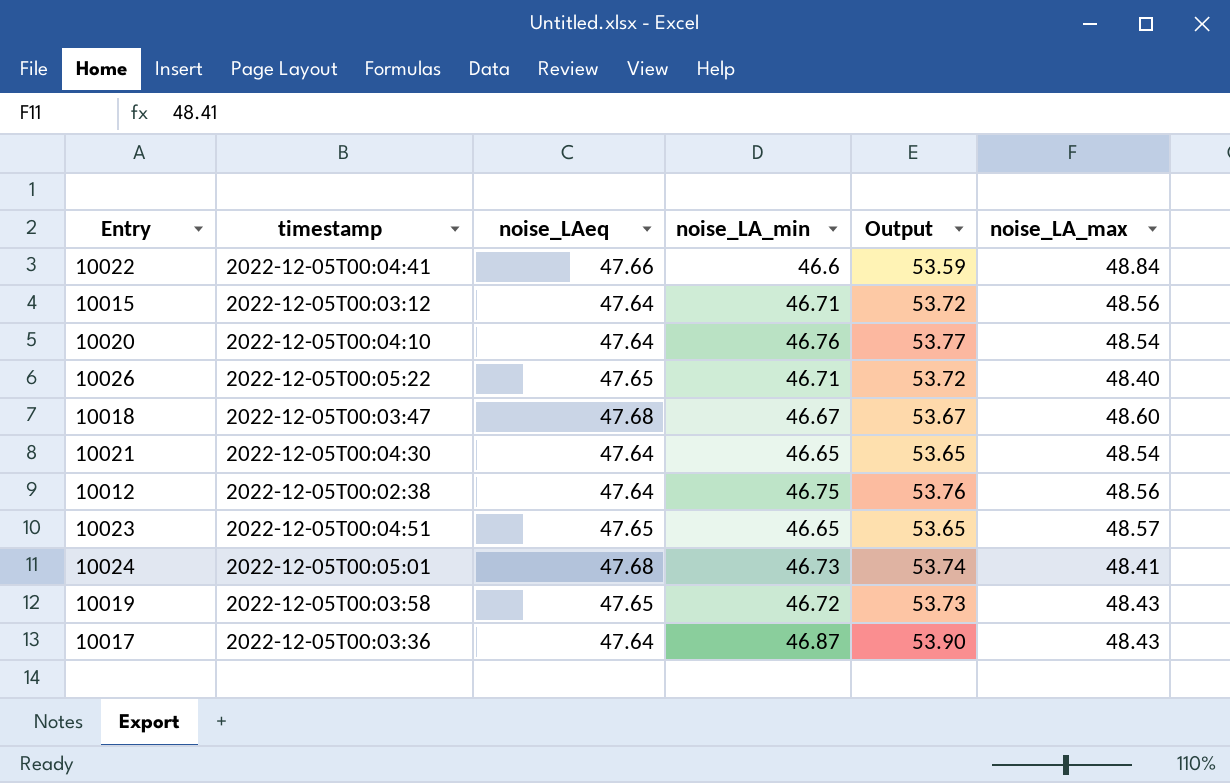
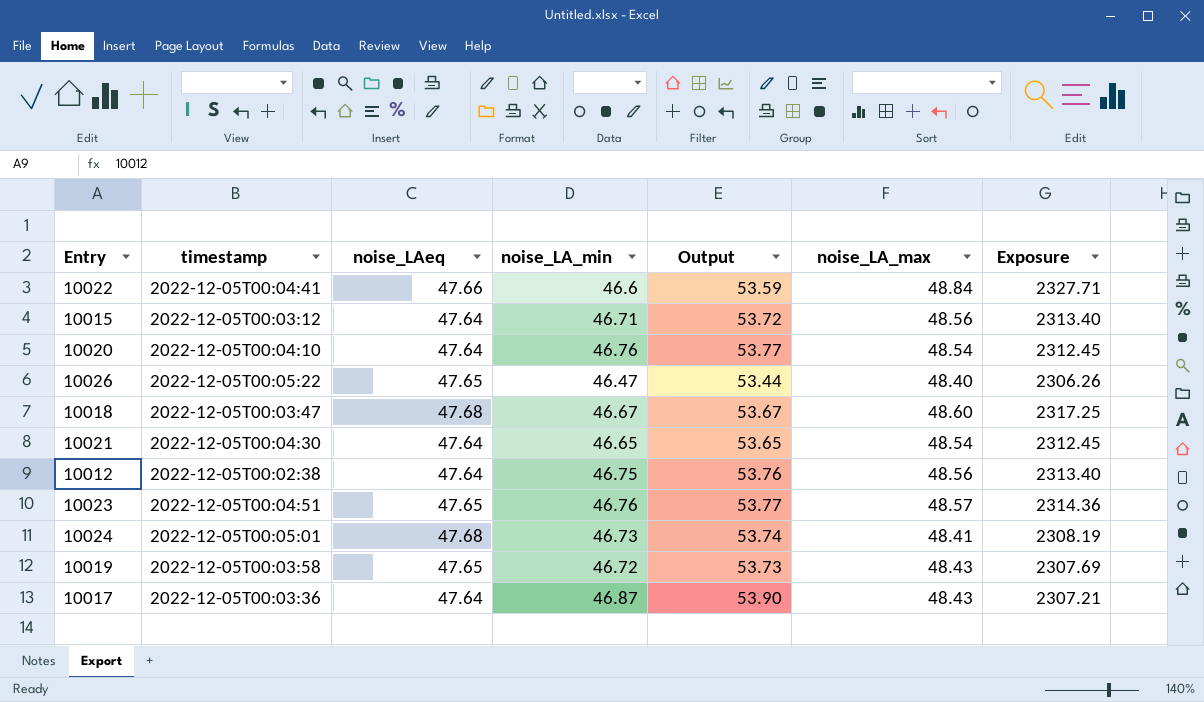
column Exposure | formula: none -> [noise_LAeq] * [noise_LA_max]
10026 | noise_LA_min: 46.71 -> 46.47
10026 | Output: 53.72 -> 53.44
10023 | noise_LA_min: 46.65 -> 46.76
10023 | Output: 53.65 -> 53.77

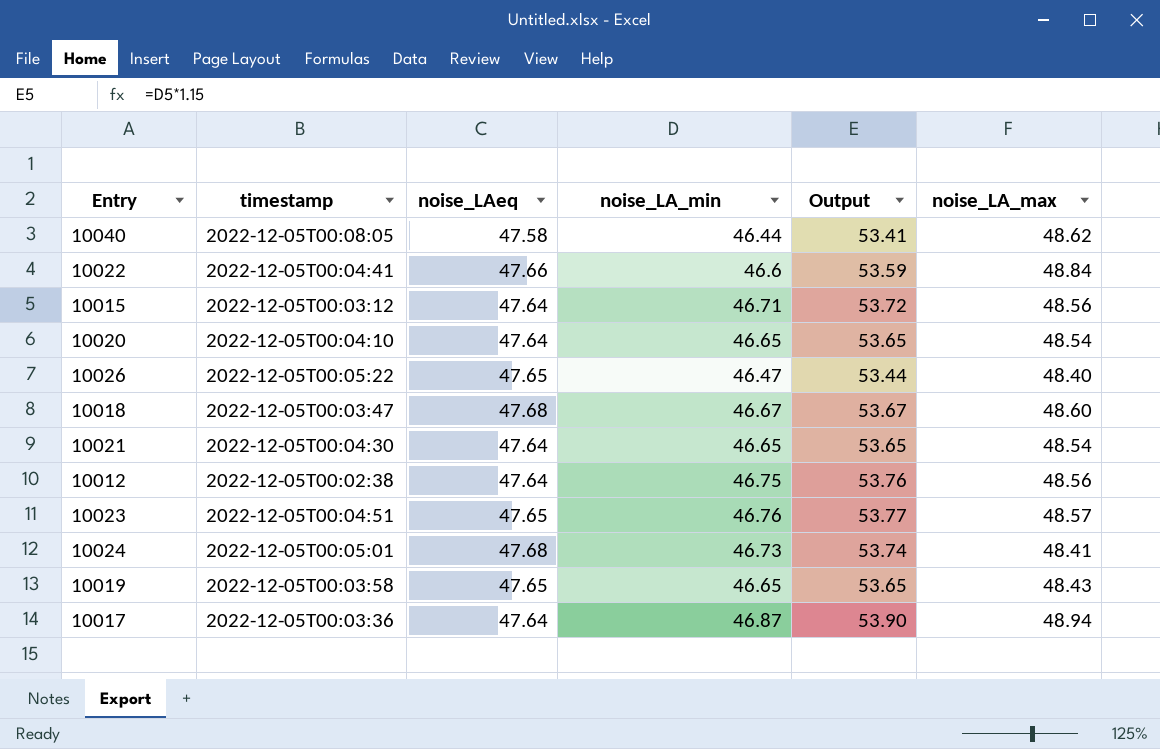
column Exposure | formula: [noise_LAeq] * [noise_LA_max] -> none
row 10040: none -> 2022-12-05T00:08:05 | 47.58 | 46.44 | 53.41 | 48.62
10020 | noise_LA_min: 46.76 -> 46.65
10020 | Output: 53.77 -> 53.65
10019 | noise_LA_min: 46.72 -> 46.65
10019 | Output: 53.73 -> 53.65
10017 | noise_LA_max: 48.43 -> 48.94

